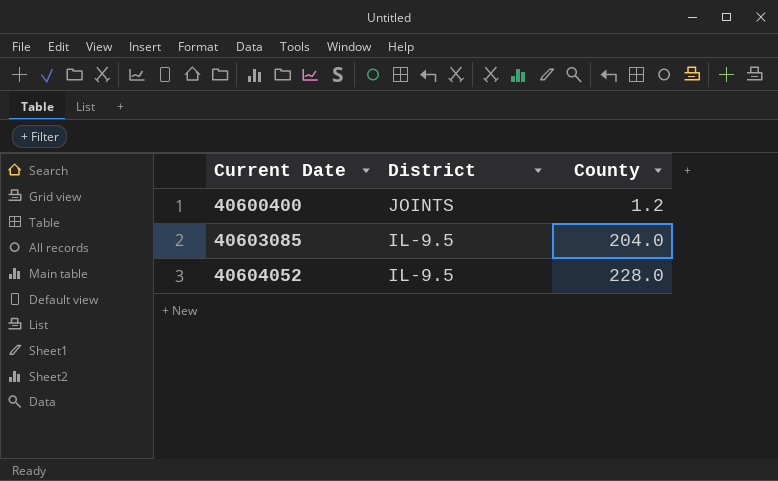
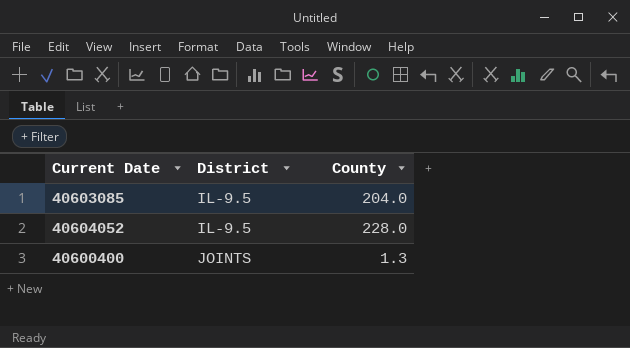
row order: Current Date ascending -> District ascending
40600400 | County: 1.2 -> 1.3

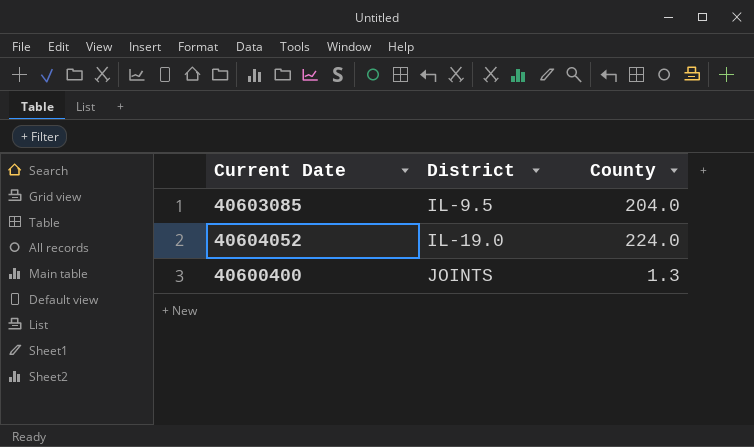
40604052 | District: IL-9.5 -> IL-19.0
40604052 | County: 228.0 -> 224.0

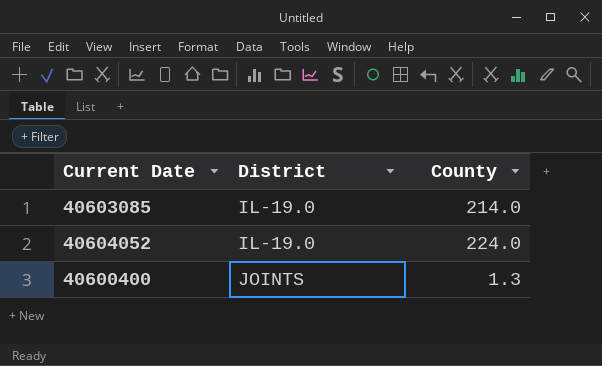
40603085 | District: IL-9.5 -> IL-19.0
40603085 | County: 204.0 -> 214.0

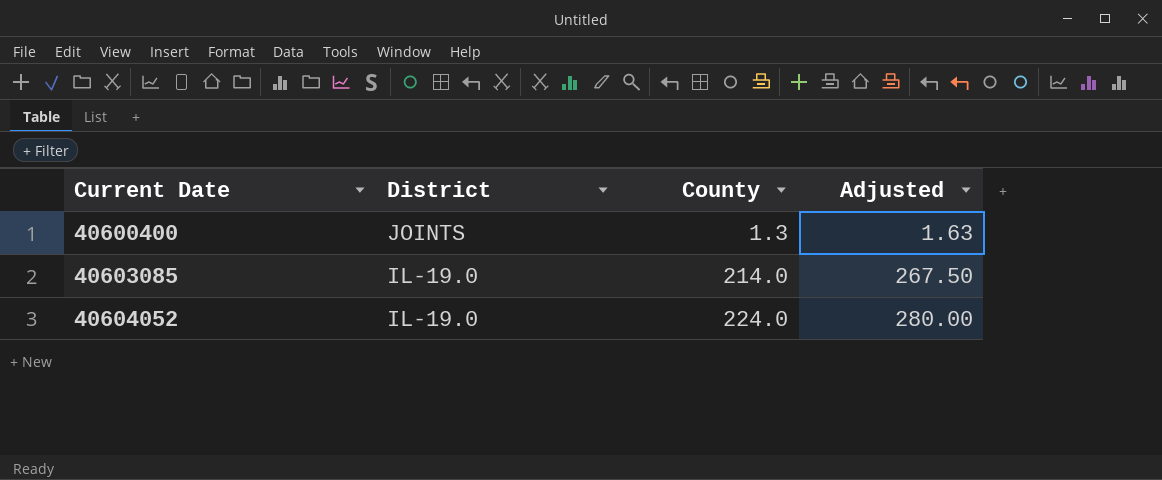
row order: District ascending -> Current Date ascending
column Adjusted | formula: none -> [County] * 1.25

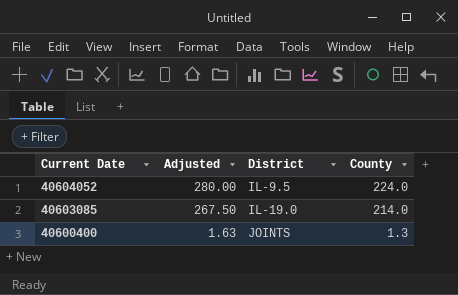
row order: Current Date ascending -> Current Date descending
column Adjusted | position: 4 -> 2
40604052 | District: IL-19.0 -> IL-9.5

